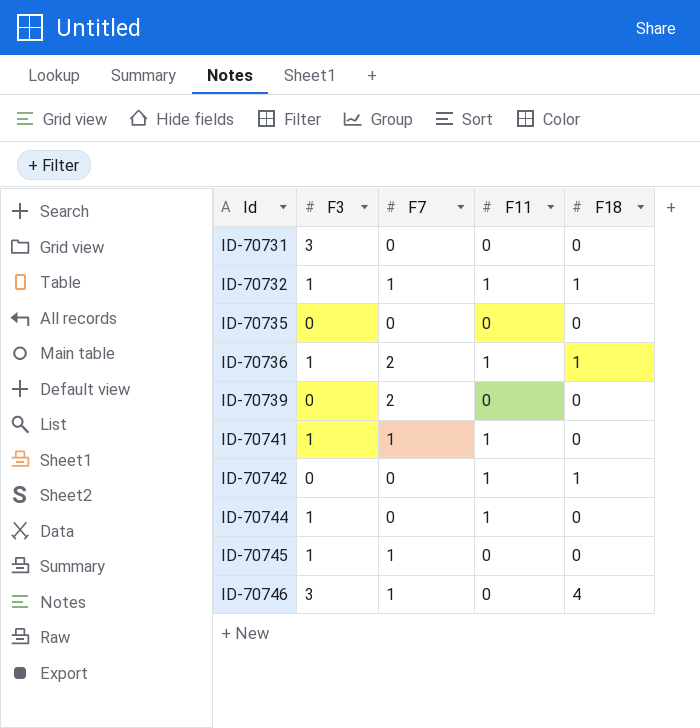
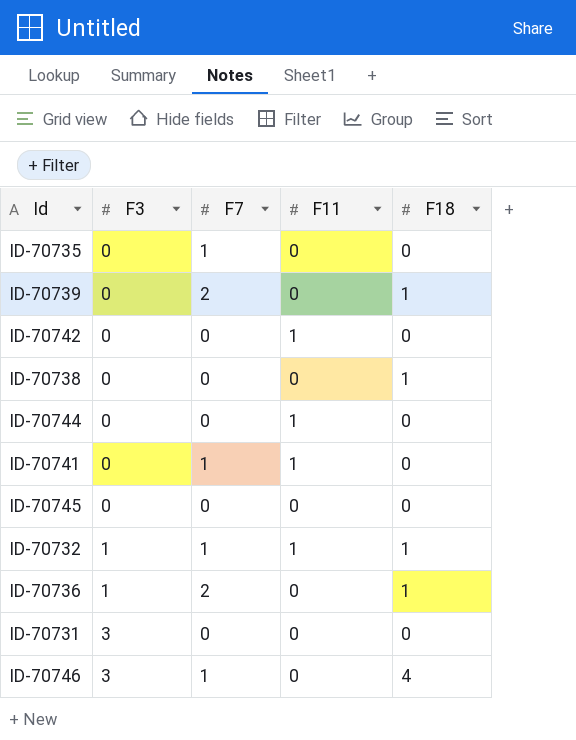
row order: Id ascending -> F3 ascending
ID-70735 | F7: 0 -> 1
ID-70739 | F18: 0 -> 1
ID-70742 | F18: 1 -> 0
row ID-70738: none -> 0 | 0 | 0 | 1
ID-70744 | F3: 1 -> 0
ID-70741 | F3: 1 -> 0
ID-70745 | F3: 1 -> 0
ID-70745 | F7: 1 -> 0
ID-70736 | F11: 1 -> 0

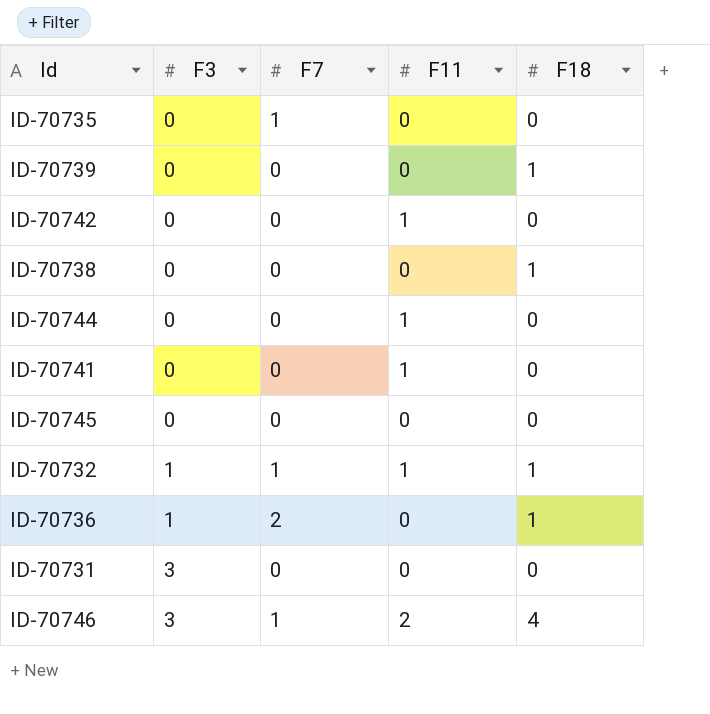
ID-70739 | F7: 2 -> 0
ID-70741 | F7: 1 -> 0
ID-70746 | F11: 0 -> 2

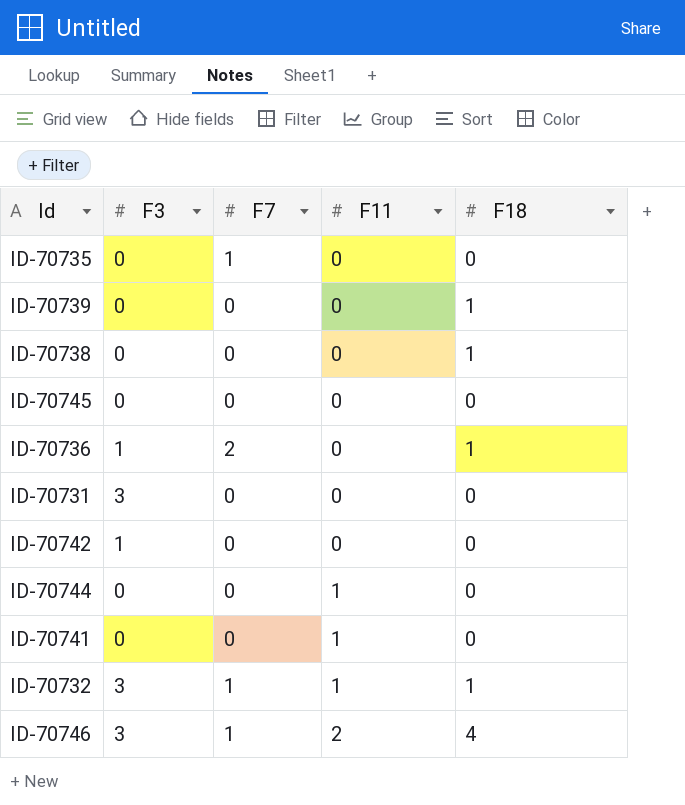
row order: F3 ascending -> F11 ascending
ID-70742 | F3: 0 -> 1
ID-70742 | F11: 1 -> 0
ID-70732 | F3: 1 -> 3

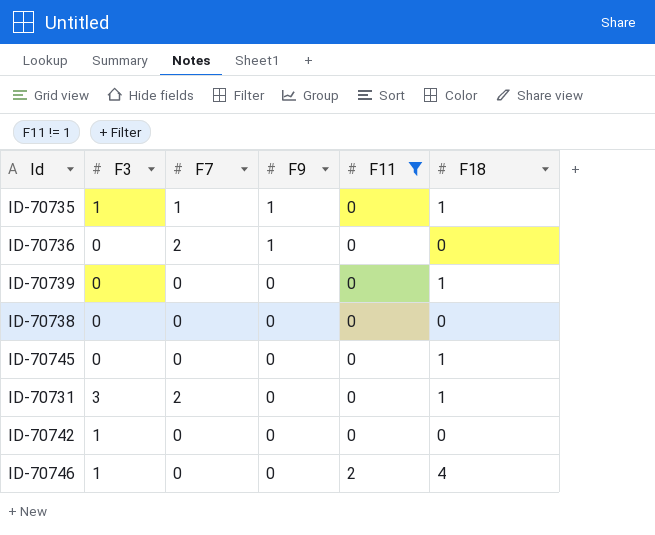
filter: none -> F11 != 1
row order: F11 ascending -> F9 descending
column F9 | position: none -> 4
ID-70735 | F3: 0 -> 1
ID-70735 | F18: 0 -> 1
ID-70736 | F3: 1 -> 0
ID-70736 | F18: 1 -> 0
ID-70738 | F18: 1 -> 0
ID-70745 | F18: 0 -> 1
ID-70731 | F7: 0 -> 2
ID-70731 | F18: 0 -> 1
ID-70746 | F3: 3 -> 1
ID-70746 | F7: 1 -> 0

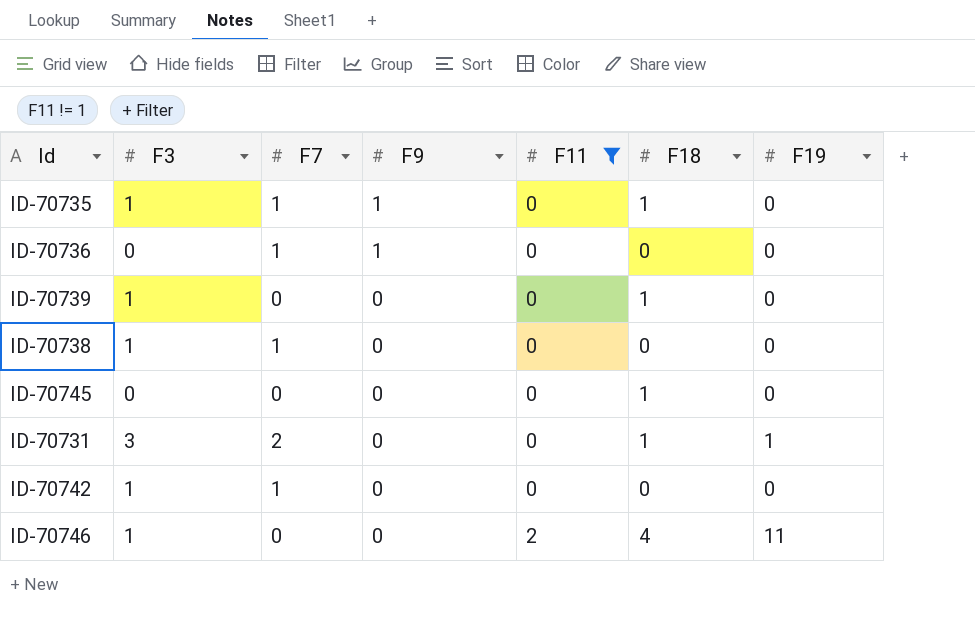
column F19 | position: none -> 7
ID-70736 | F7: 2 -> 1
ID-70739 | F3: 0 -> 1
ID-70738 | F3: 0 -> 1
ID-70738 | F7: 0 -> 1
ID-70742 | F7: 0 -> 1

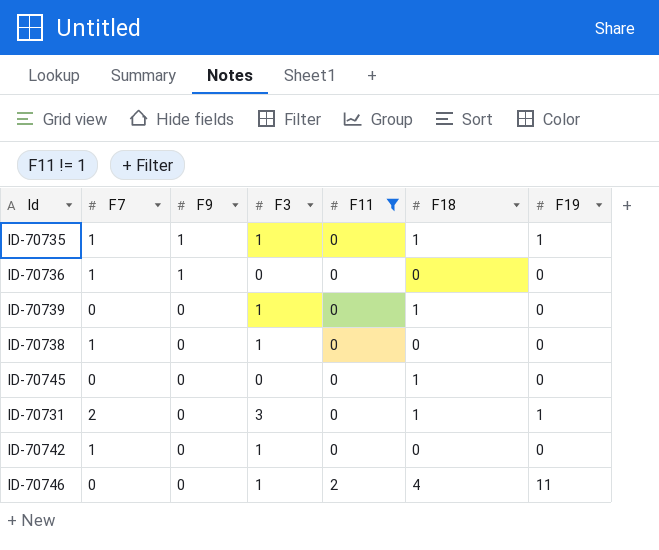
column F3 | position: 2 -> 4
ID-70735 | F19: 0 -> 1

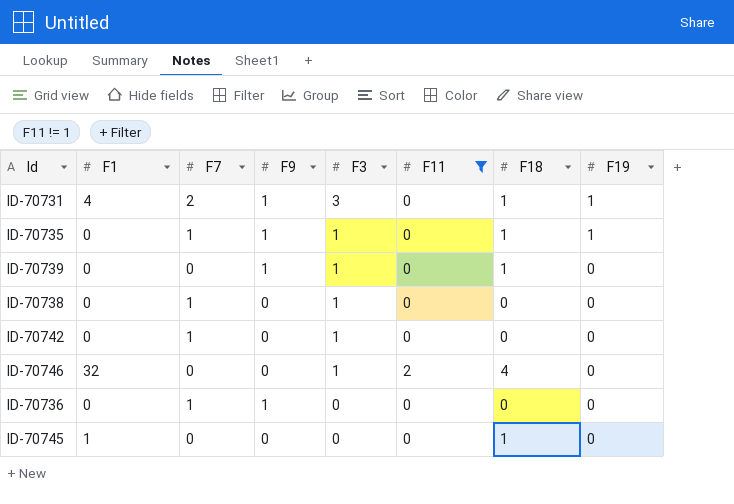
row order: F9 descending -> F3 descending
column F1 | position: none -> 2
ID-70731 | F9: 0 -> 1
ID-70739 | F9: 0 -> 1
ID-70746 | F19: 11 -> 0

